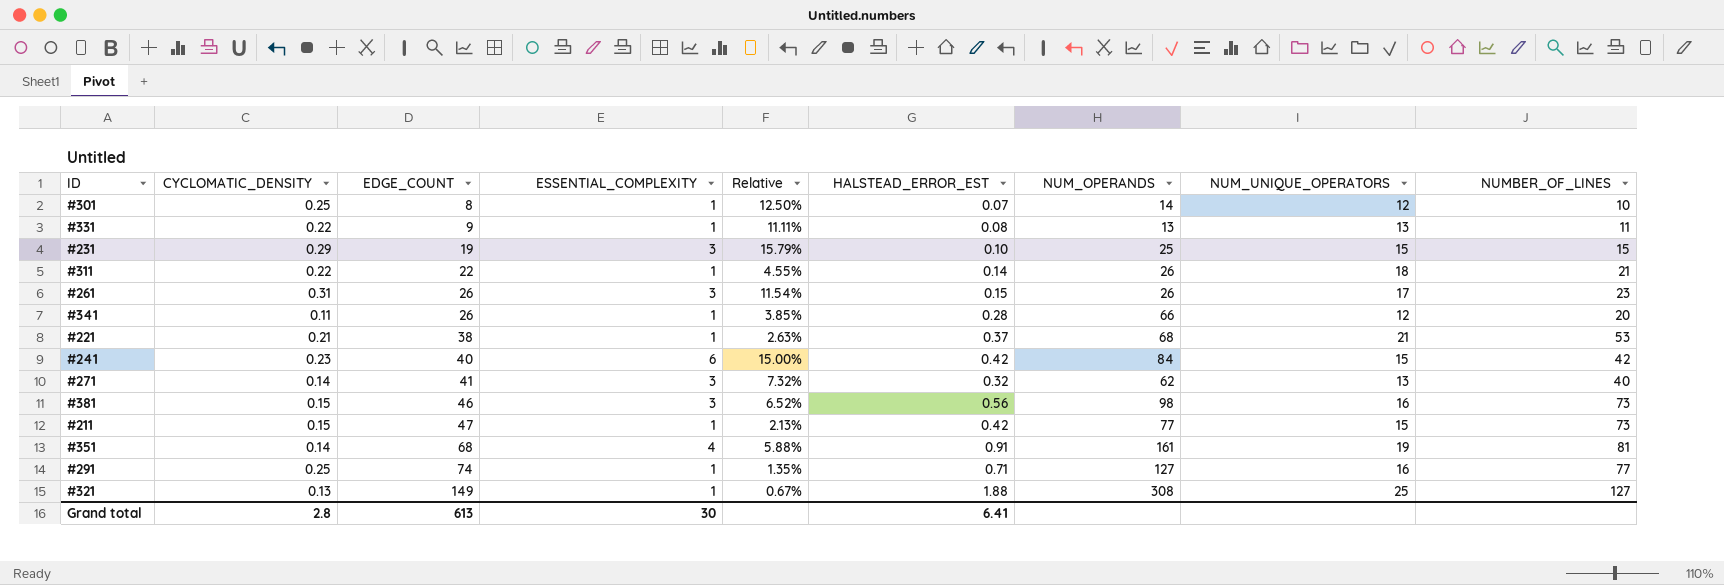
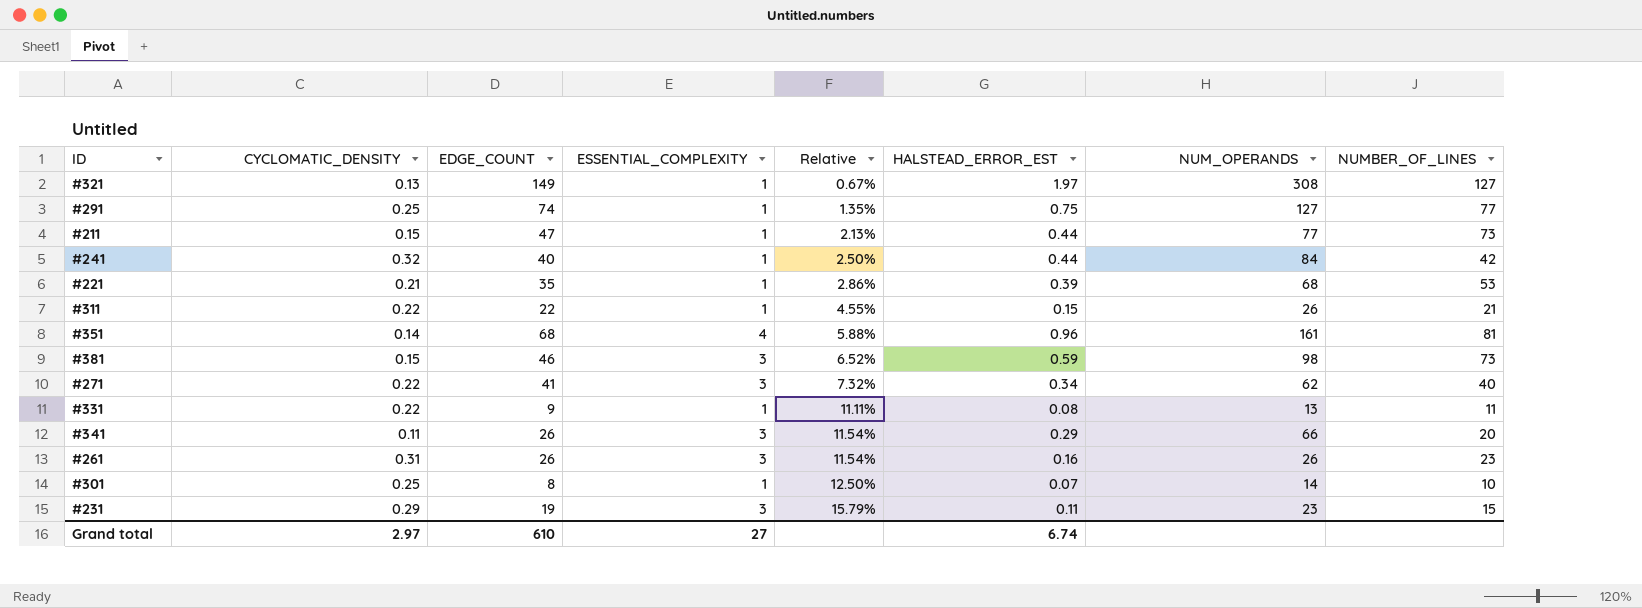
row order: EDGE_COUNT ascending -> Relative ascending
column NUM_UNIQUE_OPERATORS | position: 8 -> none
#321 | HALSTEAD_ERROR_EST: 1.88 -> 1.97
#291 | HALSTEAD_ERROR_EST: 0.71 -> 0.75
#211 | HALSTEAD_ERROR_EST: 0.42 -> 0.44
#241 | CYCLOMATIC_DENSITY: 0.23 -> 0.32
#241 | ESSENTIAL_COMPLEXITY: 6 -> 1
#241 | Relative: 15.00% -> 2.50%
#241 | HALSTEAD_ERROR_EST: 0.42 -> 0.44
#221 | EDGE_COUNT: 38 -> 35
#221 | Relative: 2.63% -> 2.86%
#221 | HALSTEAD_ERROR_EST: 0.37 -> 0.39
#311 | HALSTEAD_ERROR_EST: 0.14 -> 0.15
#351 | HALSTEAD_ERROR_EST: 0.91 -> 0.96
#381 | HALSTEAD_ERROR_EST: 0.56 -> 0.59
#271 | CYCLOMATIC_DENSITY: 0.14 -> 0.22
#271 | HALSTEAD_ERROR_EST: 0.32 -> 0.34
#341 | ESSENTIAL_COMPLEXITY: 1 -> 3
#341 | Relative: 3.85% -> 11.54%
#341 | HALSTEAD_ERROR_EST: 0.28 -> 0.29
#261 | HALSTEAD_ERROR_EST: 0.15 -> 0.16
#231 | HALSTEAD_ERROR_EST: 0.10 -> 0.11
#231 | NUM_OPERANDS: 25 -> 23
Grand total | CYCLOMATIC_DENSITY: 2.8 -> 2.97
Grand total | EDGE_COUNT: 613 -> 610
Grand total | ESSENTIAL_COMPLEXITY: 30 -> 27
Grand total | HALSTEAD_ERROR_EST: 6.41 -> 6.74

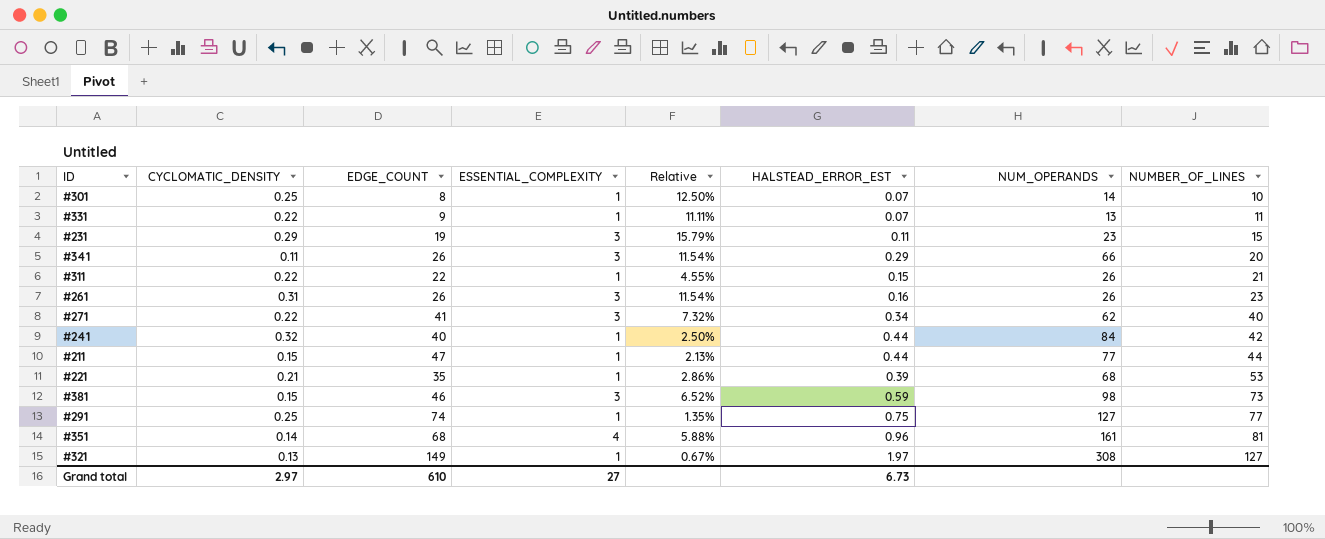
row order: Relative ascending -> NUMBER_OF_LINES ascending
#331 | HALSTEAD_ERROR_EST: 0.08 -> 0.07
#211 | NUMBER_OF_LINES: 73 -> 44
Grand total | HALSTEAD_ERROR_EST: 6.74 -> 6.73

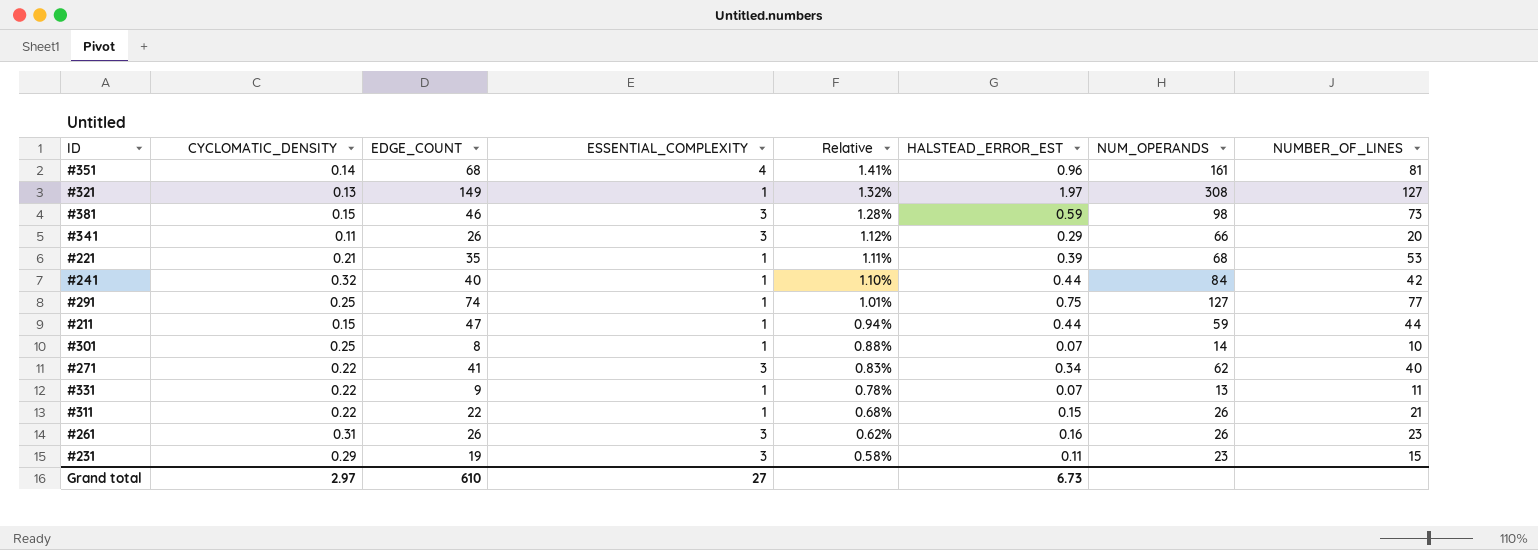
row order: NUMBER_OF_LINES ascending -> Relative descending
column Relative | formula: [ESSENTIAL_COMPLEXITY] / [EDGE_COUNT] -> [HALSTEAD_ERROR_EST] / [EDGE_COUNT]
#211 | NUM_OPERANDS: 77 -> 59

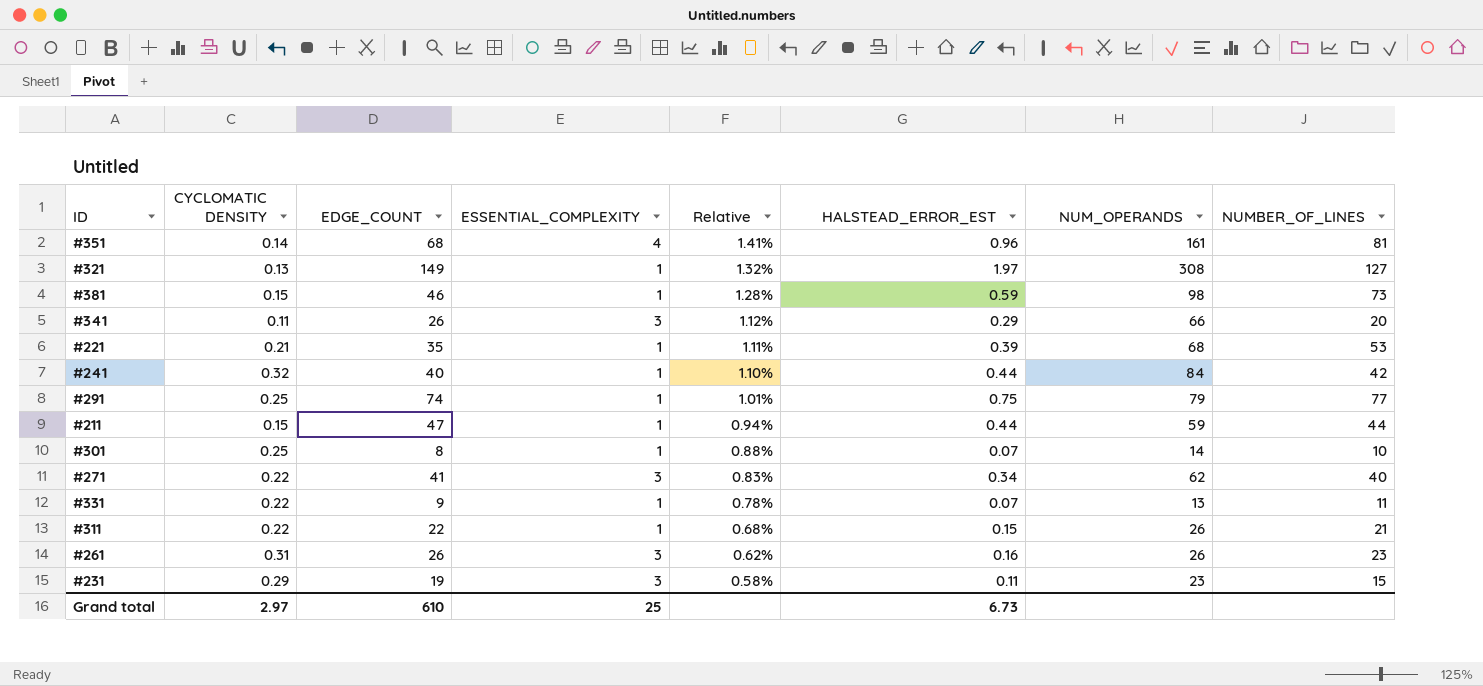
column name: CYCLOMATIC_DENSITY -> CYCLOMATIC DENSITY
#381 | ESSENTIAL_COMPLEXITY: 3 -> 1
#291 | NUM_OPERANDS: 127 -> 79
Grand total | ESSENTIAL_COMPLEXITY: 27 -> 25

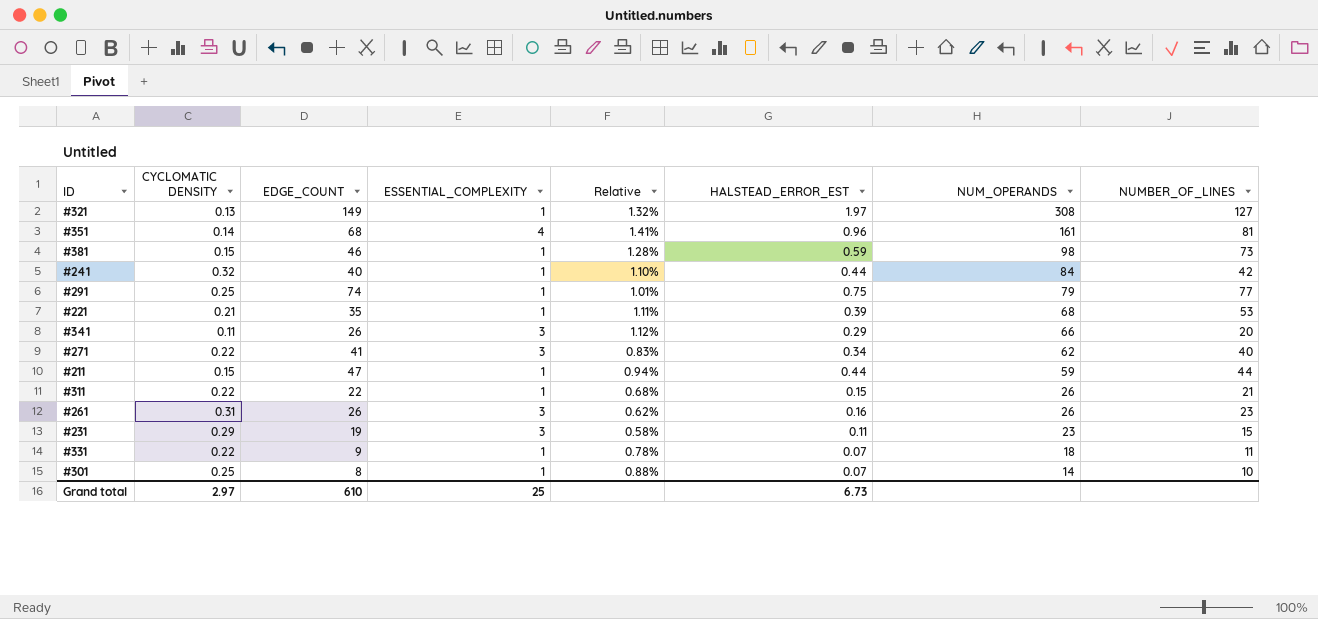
row order: Relative descending -> NUM_OPERANDS descending
#331 | NUM_OPERANDS: 13 -> 18

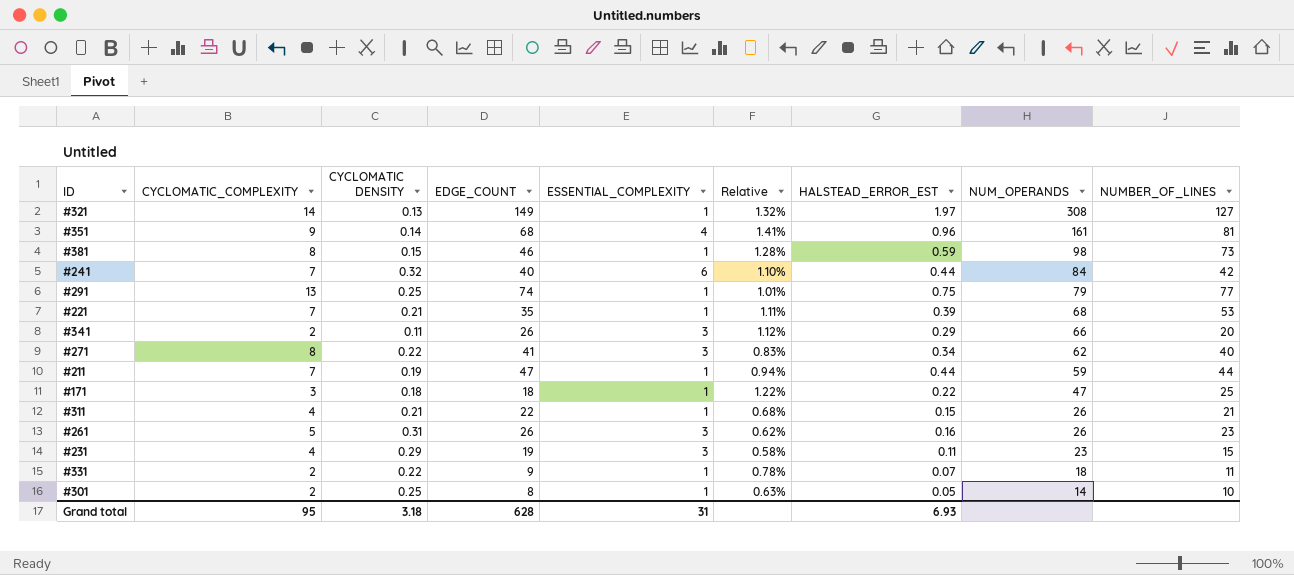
column CYCLOMATIC_COMPLEXITY | position: none -> 2
#241 | ESSENTIAL_COMPLEXITY: 1 -> 6
#211 | CYCLOMATIC DENSITY: 0.15 -> 0.19
row #171: none -> 3 | 0.18 | 18 | 1 | 1.22% | 0.22 | 47 | 25
#311 | CYCLOMATIC DENSITY: 0.22 -> 0.21
#301 | Relative: 0.88% -> 0.63%
#301 | HALSTEAD_ERROR_EST: 0.07 -> 0.05
Grand total | CYCLOMATIC DENSITY: 2.97 -> 3.18
Grand total | EDGE_COUNT: 610 -> 628
Grand total | ESSENTIAL_COMPLEXITY: 25 -> 31
Grand total | HALSTEAD_ERROR_EST: 6.73 -> 6.93

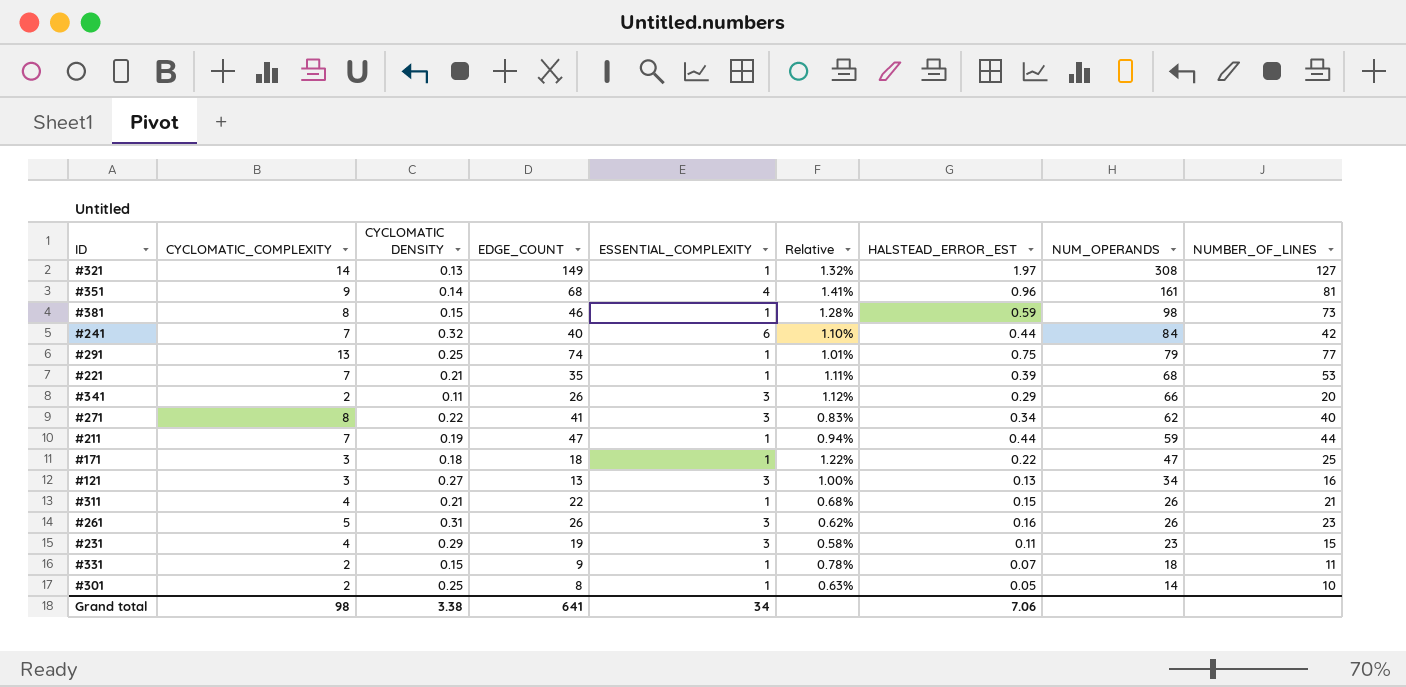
row #121: none -> 3 | 0.27 | 13 | 3 | 1.00% | 0.13 | 34 | 16
#331 | CYCLOMATIC DENSITY: 0.22 -> 0.15
Grand total | CYCLOMATIC_COMPLEXITY: 95 -> 98
Grand total | CYCLOMATIC DENSITY: 3.18 -> 3.38
Grand total | EDGE_COUNT: 628 -> 641
Grand total | ESSENTIAL_COMPLEXITY: 31 -> 34
Grand total | HALSTEAD_ERROR_EST: 6.93 -> 7.06

